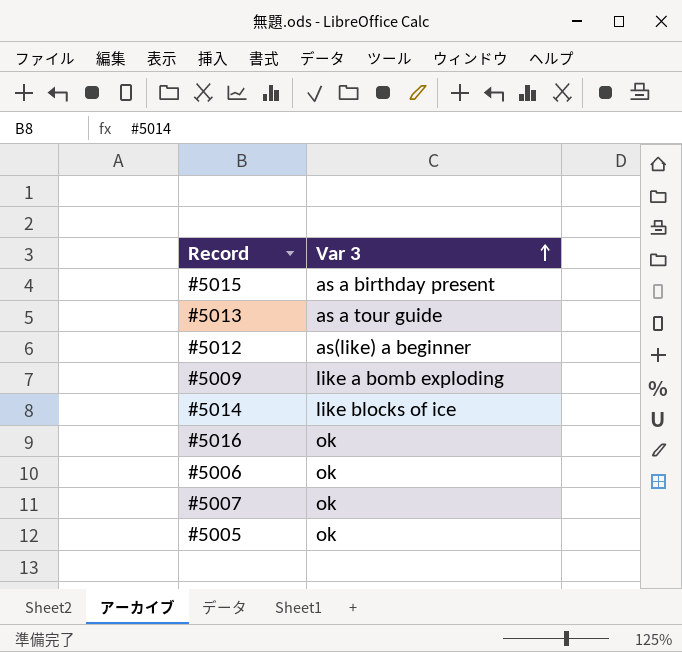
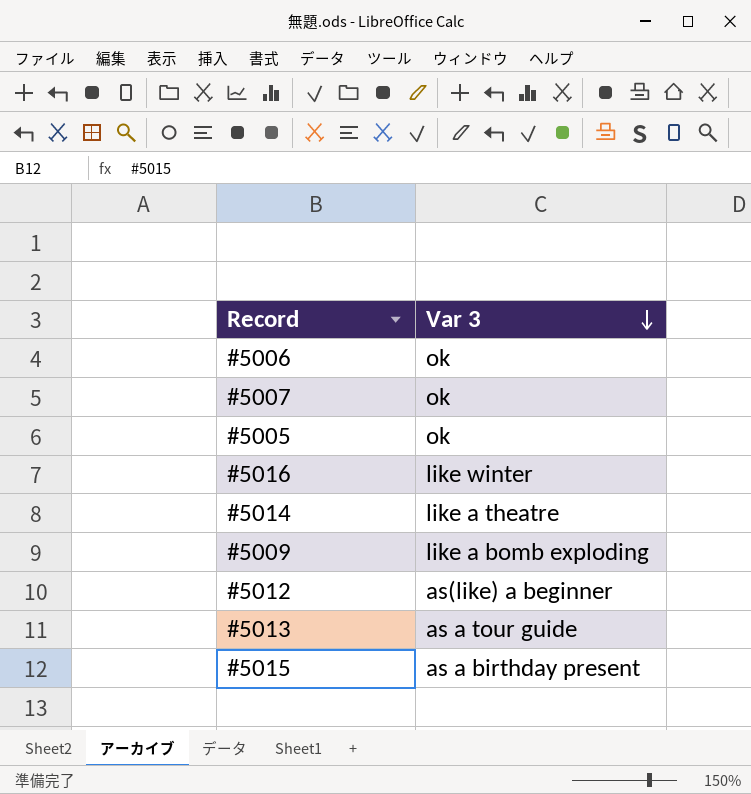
row order: Var 3 ascending -> Var 3 descending
#5016 | Var 3: ok -> like winter
#5014 | Var 3: like blocks of ice -> like a theatre

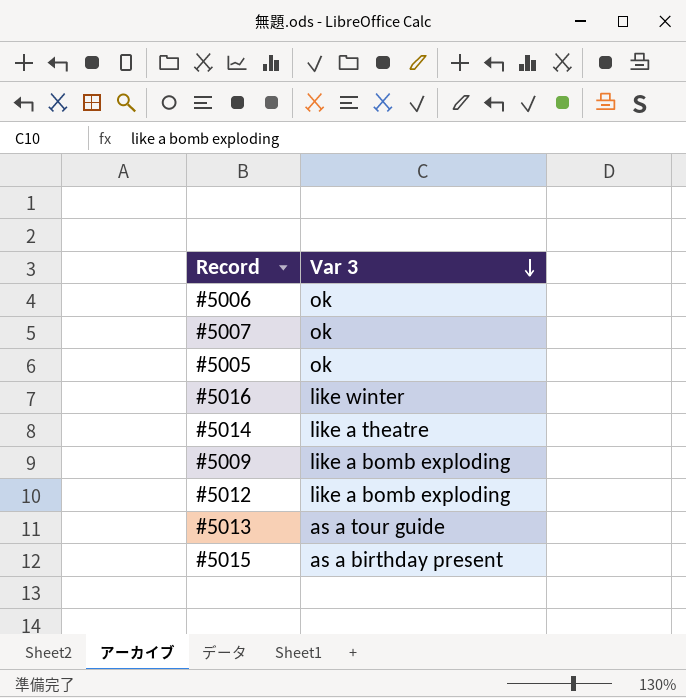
#5012 | Var 3: as(like) a beginner -> like a bomb exploding

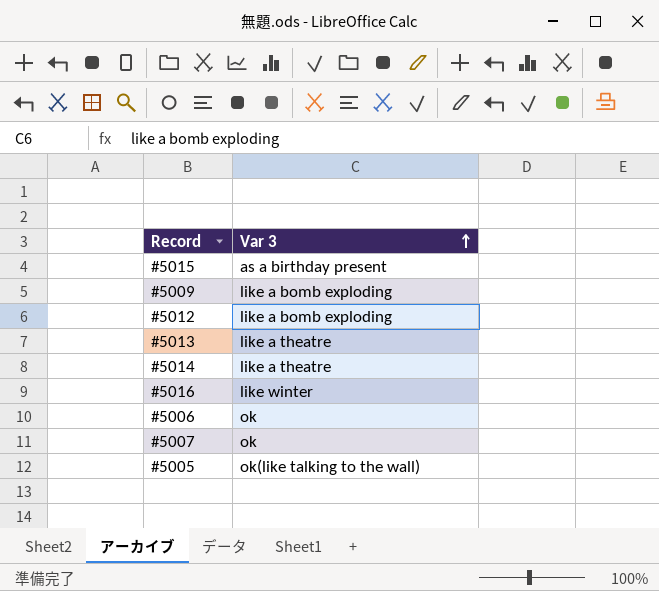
row order: Var 3 descending -> Var 3 ascending
#5013 | Var 3: as a tour guide -> like a theatre
#5005 | Var 3: ok -> ok(like talking to the wall)

